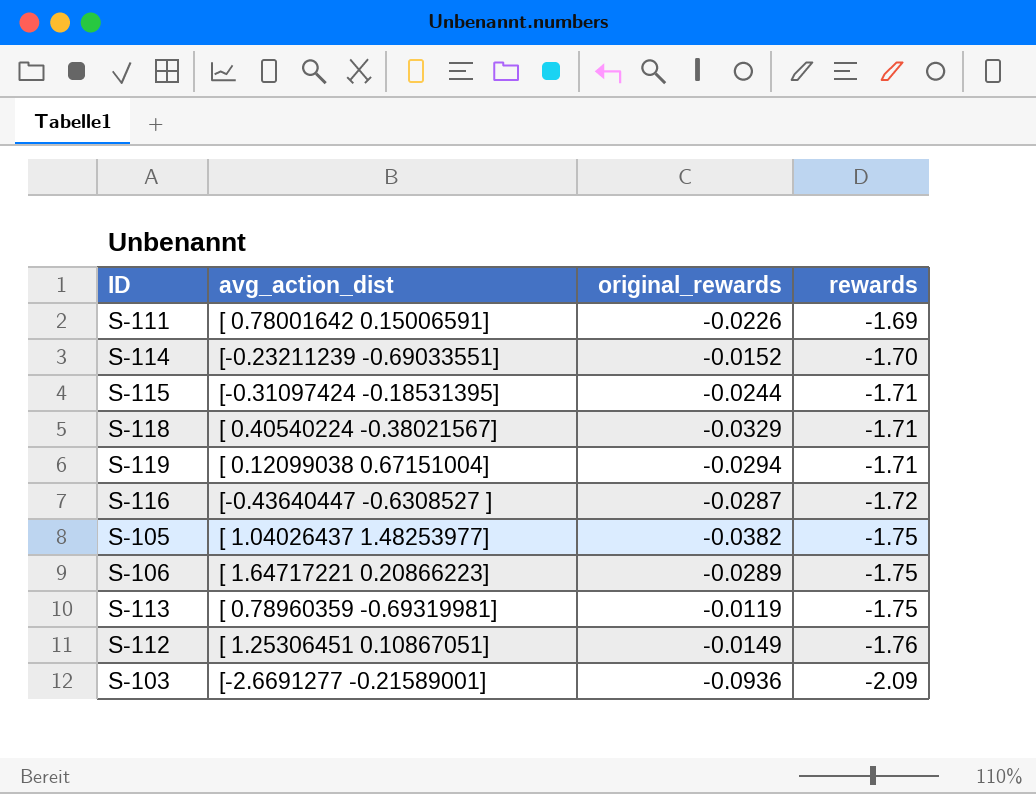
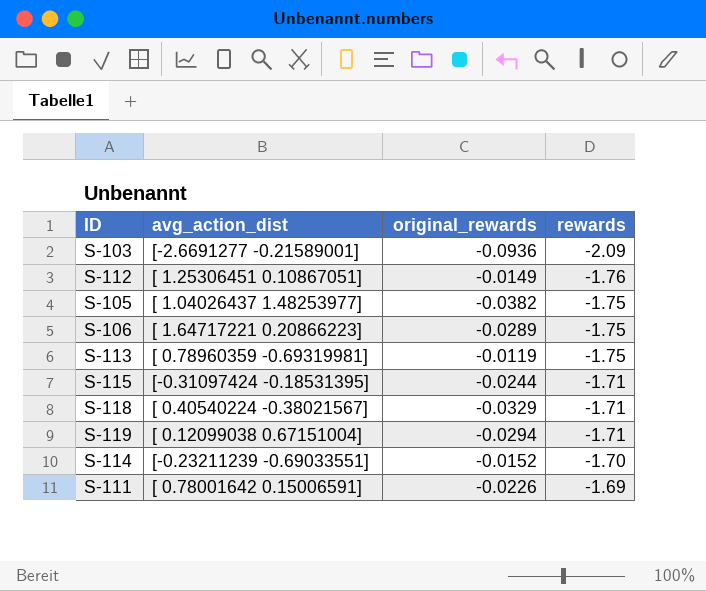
row order: rewards descending -> rewards ascending
row S-116: [-0.43640447 -0.6308527 ] | -0.0287 | -1.72 -> none

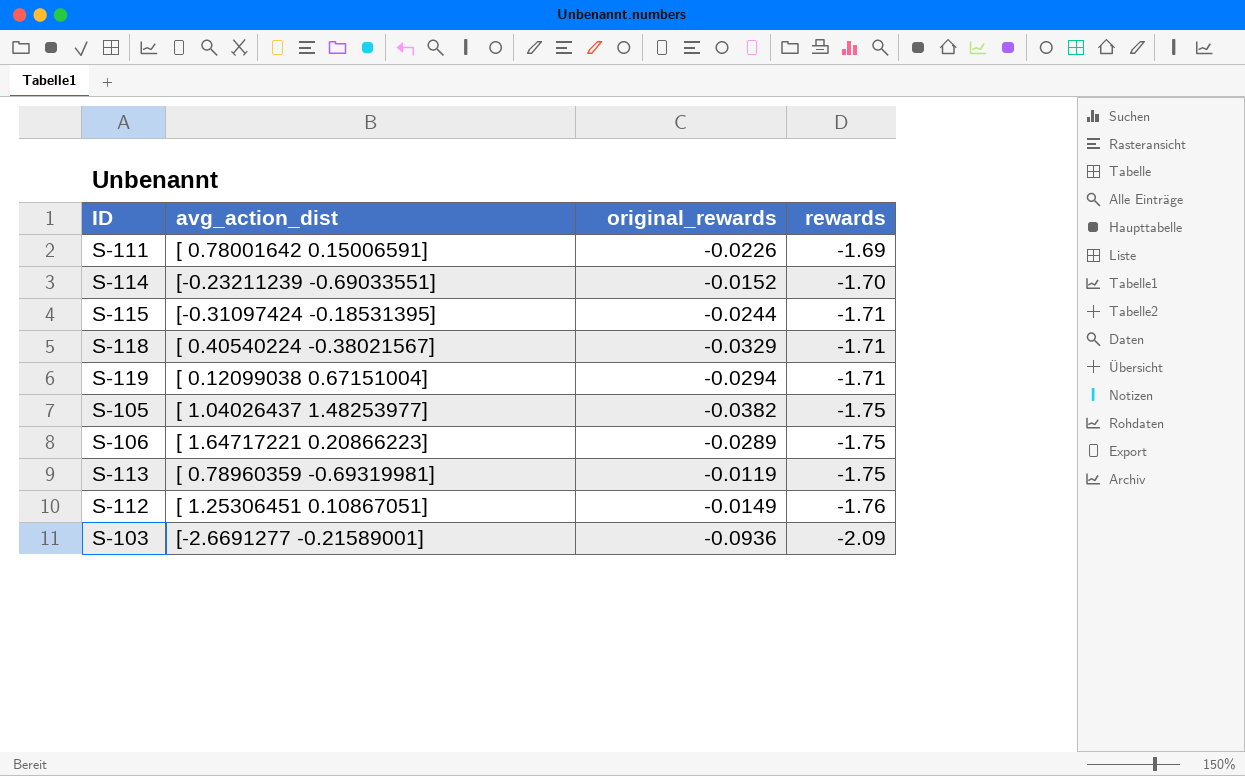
row order: rewards ascending -> rewards descending

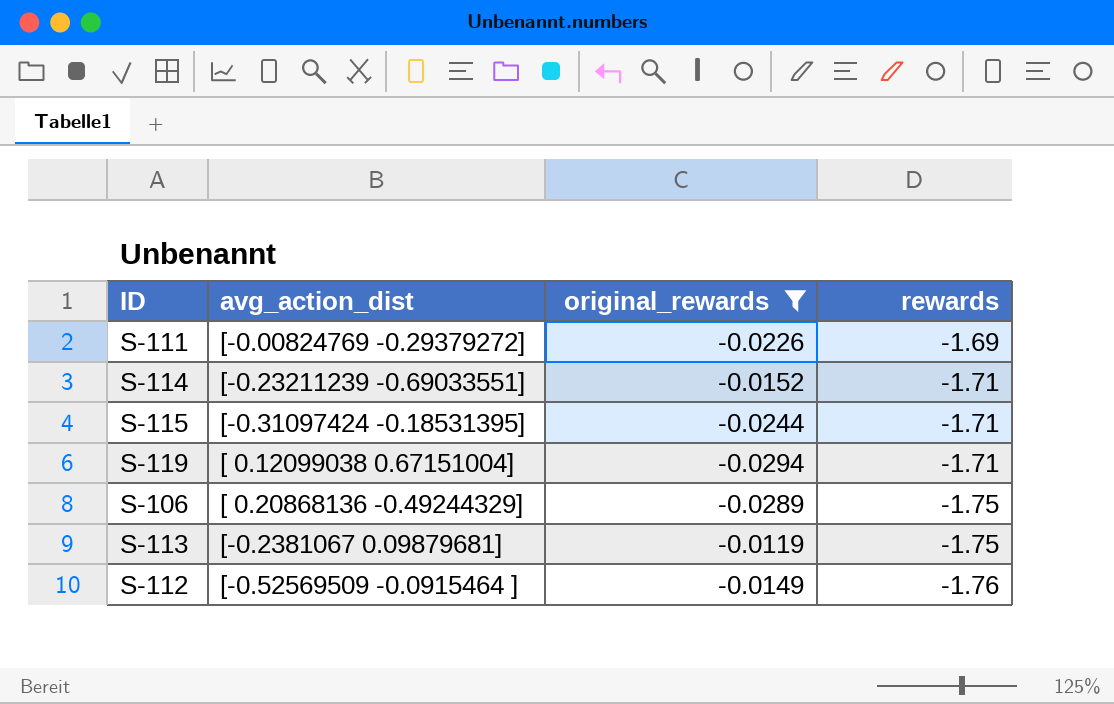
filter: none -> original_rewards >= -0.0294
S-111 | avg_action_dist: [ 0.78001642 0.15006591] -> [-0.00824769 -0.29379272]
S-114 | rewards: -1.70 -> -1.71
S-106 | avg_action_dist: [ 1.64717221 0.20866223] -> [ 0.20868136 -0.49244329]
S-113 | avg_action_dist: [ 0.78960359 -0.69319981] -> [-0.2381067 0.09879681]
S-112 | avg_action_dist: [ 1.25306451 0.10867051] -> [-0.52569509 -0.0915464 ]

